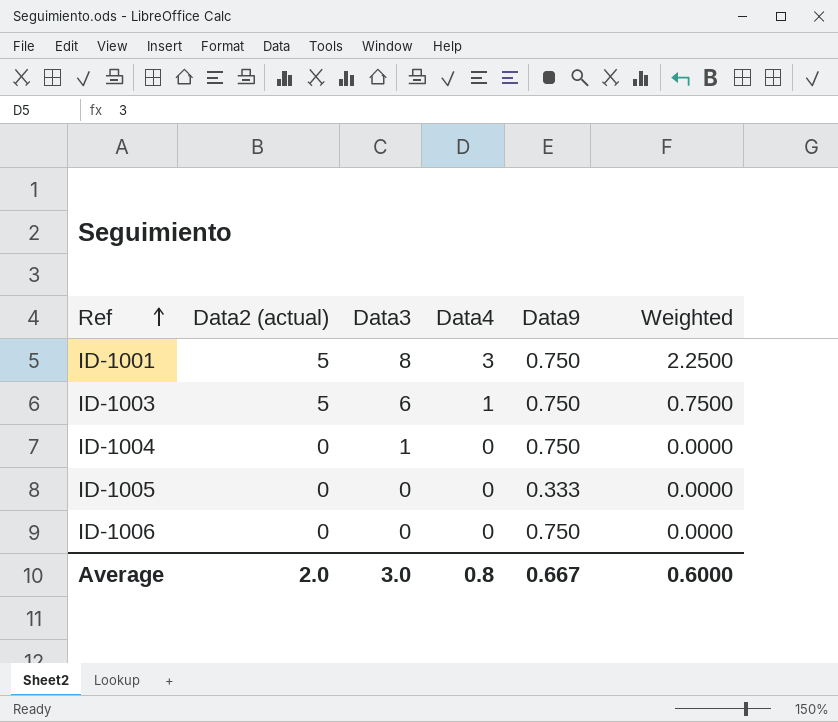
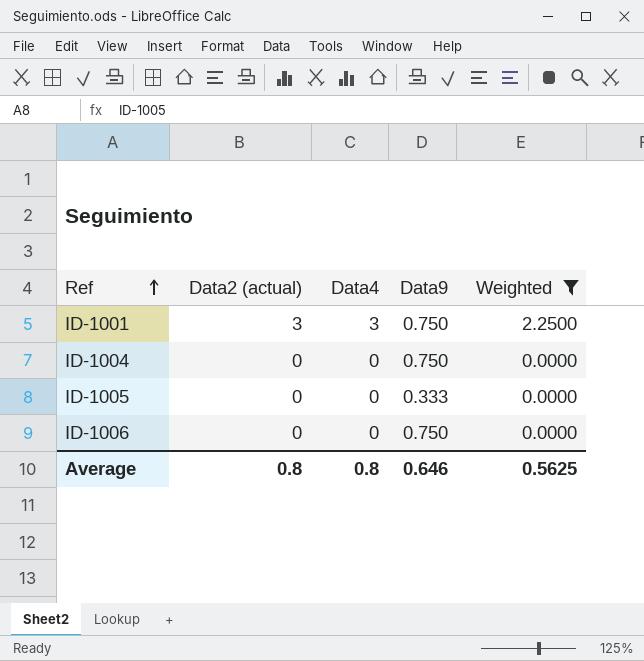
filter: none -> Weighted != 0.7500
column Data3 | position: 3 -> none
ID-1001 | Data2 (actual): 5 -> 3
Average | Data2 (actual): 2.0 -> 0.8
Average | Data9: 0.667 -> 0.646
Average | Weighted: 0.6000 -> 0.5625

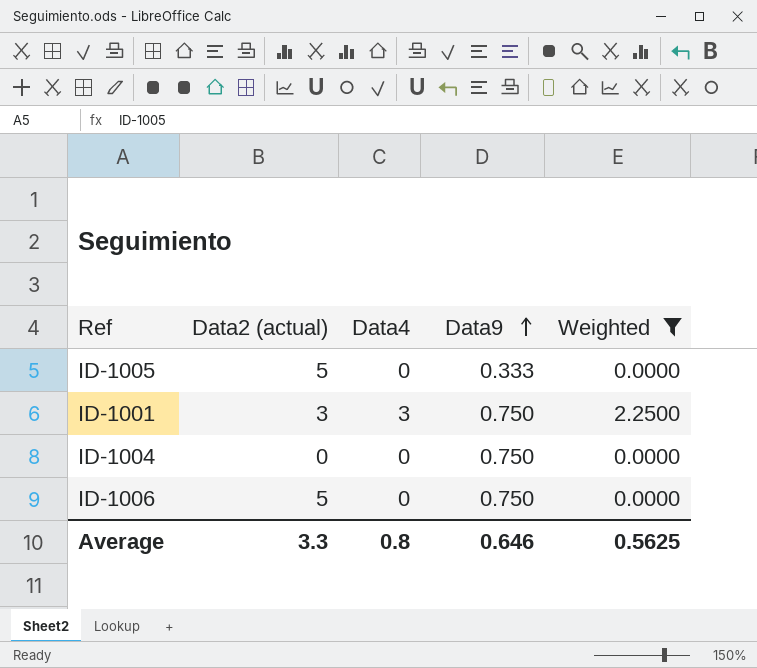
row order: Ref ascending -> Data9 ascending
ID-1005 | Data2 (actual): 0 -> 5
ID-1006 | Data2 (actual): 0 -> 5
Average | Data2 (actual): 0.8 -> 3.3

